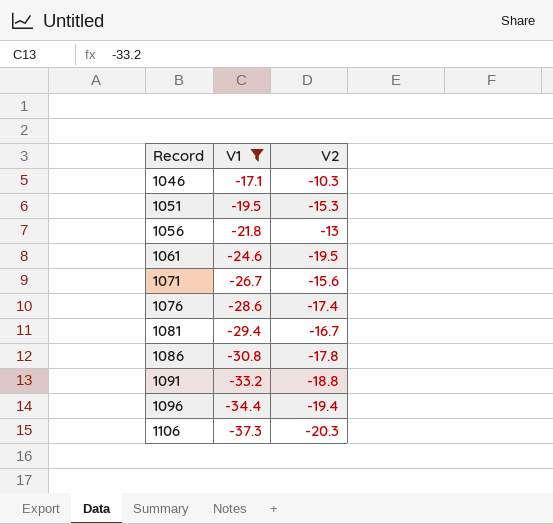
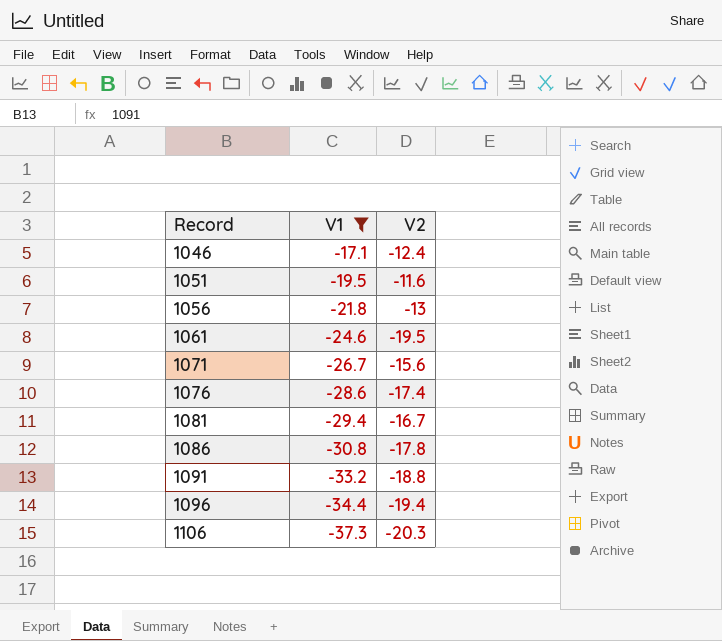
1046 | V2: -10.3 -> -12.4
1051 | V2: -15.3 -> -11.6

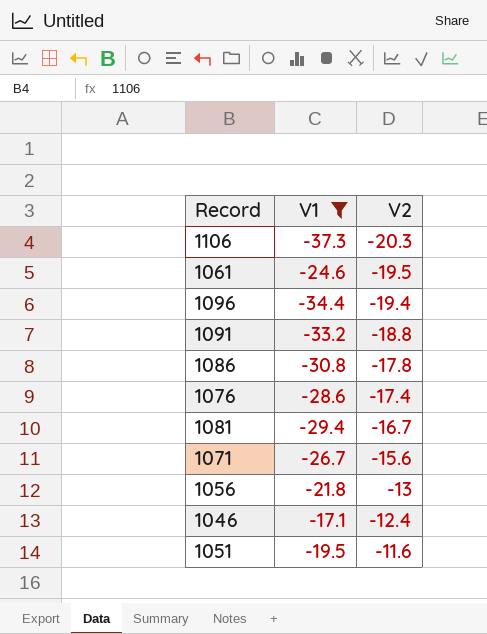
row order: Record ascending -> V2 ascending

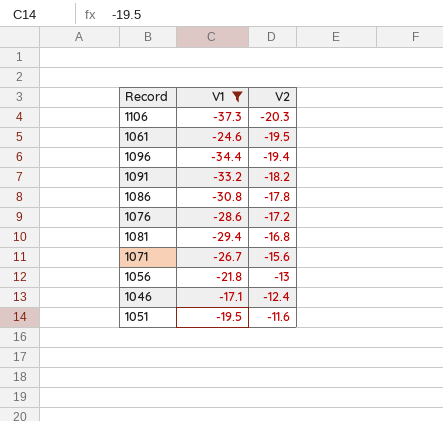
1091 | V2: -18.8 -> -18.2
1076 | V2: -17.4 -> -17.2
1081 | V2: -16.7 -> -16.8

